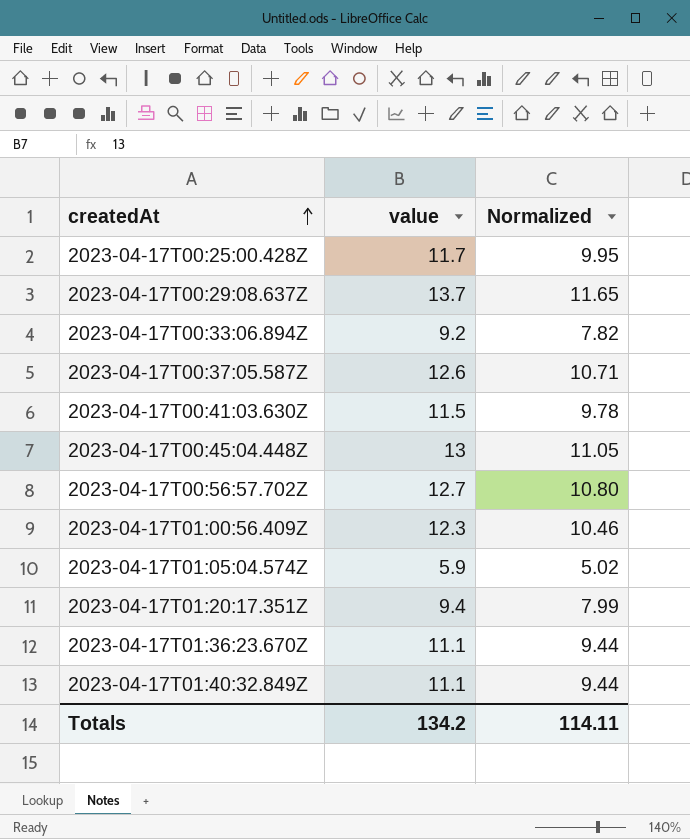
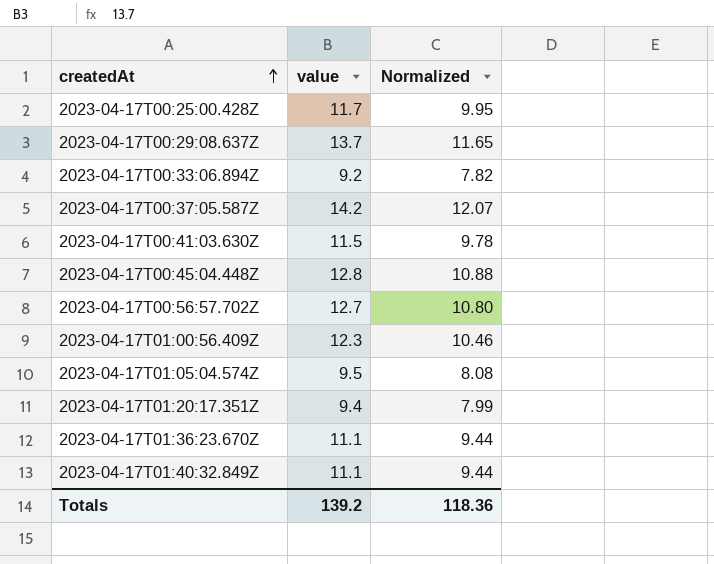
2023-04-17T00:37:05.587Z | value: 12.6 -> 14.2
2023-04-17T00:37:05.587Z | Normalized: 10.71 -> 12.07
2023-04-17T00:45:04.448Z | value: 13 -> 12.8
2023-04-17T00:45:04.448Z | Normalized: 11.05 -> 10.88
2023-04-17T01:05:04.574Z | value: 5.9 -> 9.5
2023-04-17T01:05:04.574Z | Normalized: 5.02 -> 8.08
Totals | value: 134.2 -> 139.2
Totals | Normalized: 114.11 -> 118.36

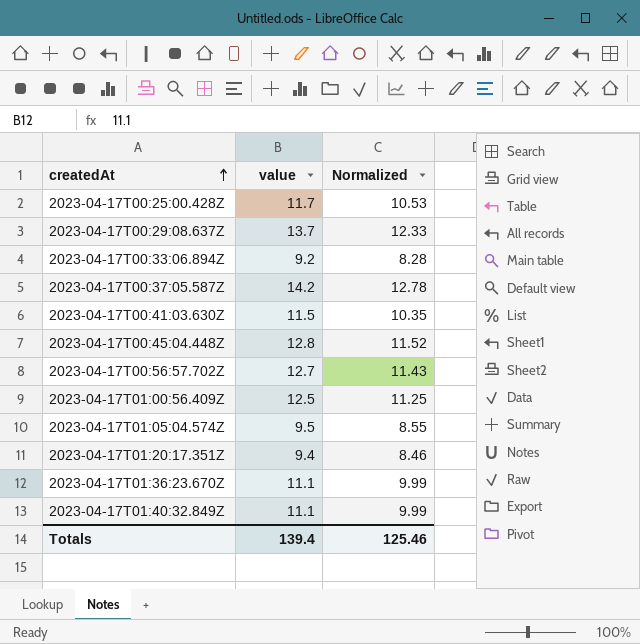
column Normalized | formula: [value] * 0.85 -> [value] * 0.9
2023-04-17T01:00:56.409Z | value: 12.3 -> 12.5
Totals | value: 139.2 -> 139.4
Totals | Normalized: 118.36 -> 125.46

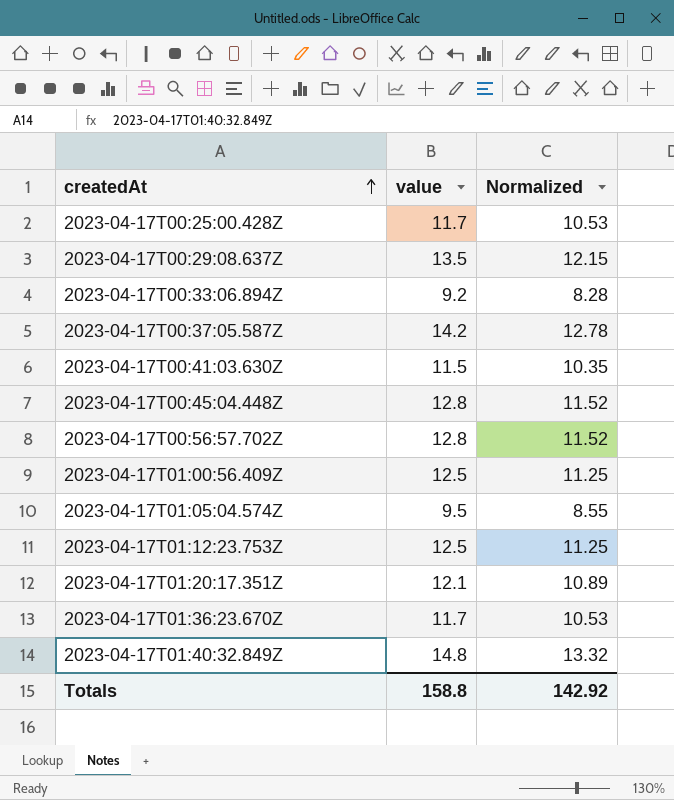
2023-04-17T00:29:08.637Z | value: 13.7 -> 13.5
2023-04-17T00:29:08.637Z | Normalized: 12.33 -> 12.15
2023-04-17T00:56:57.702Z | value: 12.7 -> 12.8
2023-04-17T00:56:57.702Z | Normalized: 11.43 -> 11.52
row 2023-04-17T01:12:23.753Z: none -> 12.5 | 11.25
2023-04-17T01:20:17.351Z | value: 9.4 -> 12.1
2023-04-17T01:20:17.351Z | Normalized: 8.46 -> 10.89
2023-04-17T01:36:23.670Z | value: 11.1 -> 11.7
2023-04-17T01:36:23.670Z | Normalized: 9.99 -> 10.53
2023-04-17T01:40:32.849Z | value: 11.1 -> 14.8
2023-04-17T01:40:32.849Z | Normalized: 9.99 -> 13.32
Totals | value: 139.4 -> 158.8
Totals | Normalized: 125.46 -> 142.92

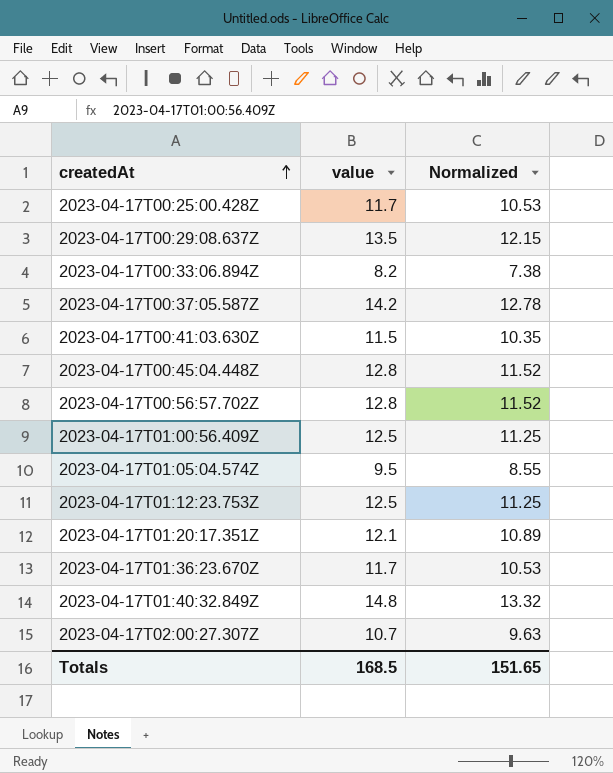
2023-04-17T00:33:06.894Z | value: 9.2 -> 8.2
2023-04-17T00:33:06.894Z | Normalized: 8.28 -> 7.38
row 2023-04-17T02:00:27.307Z: none -> 10.7 | 9.63
Totals | value: 158.8 -> 168.5
Totals | Normalized: 142.92 -> 151.65

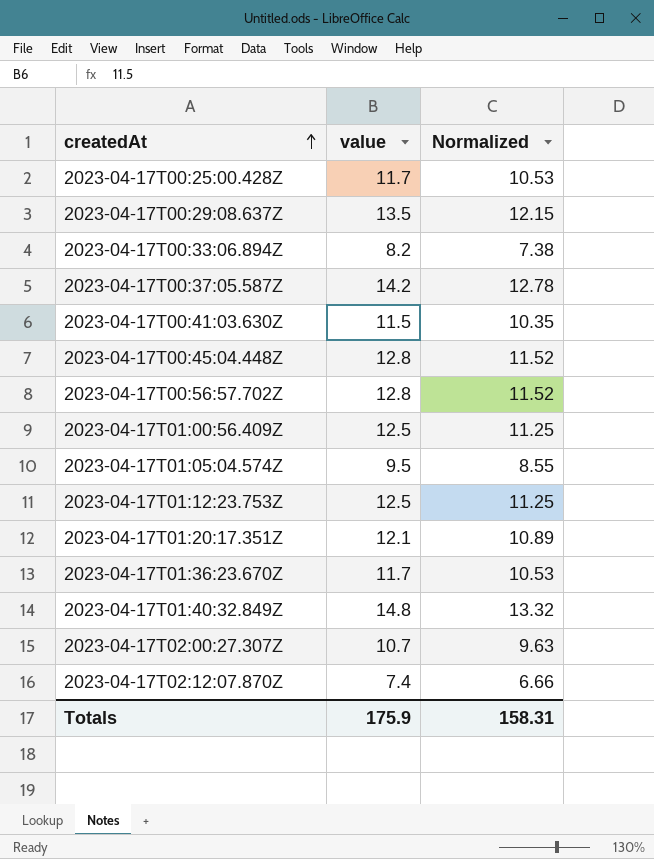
row 2023-04-17T02:12:07.870Z: none -> 7.4 | 6.66
Totals | value: 168.5 -> 175.9
Totals | Normalized: 151.65 -> 158.31

